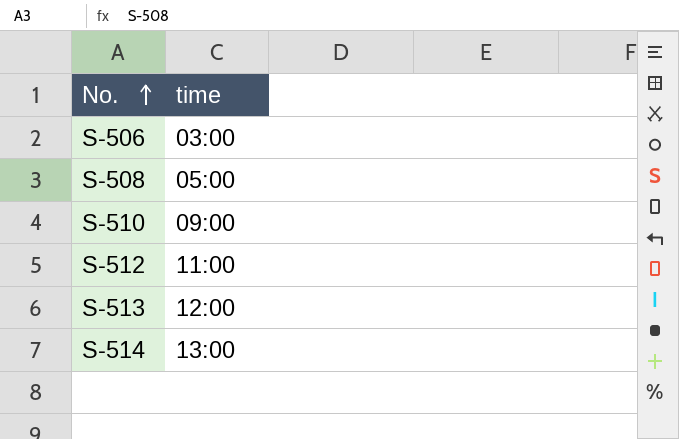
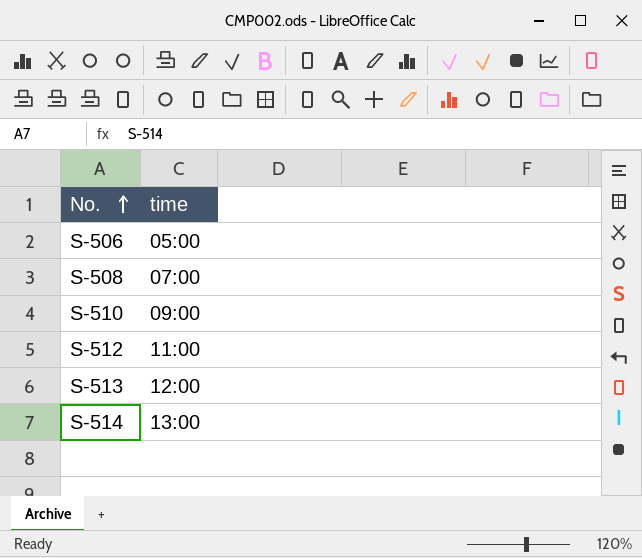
S-506 | time: 03:00 -> 05:00
S-508 | time: 05:00 -> 07:00

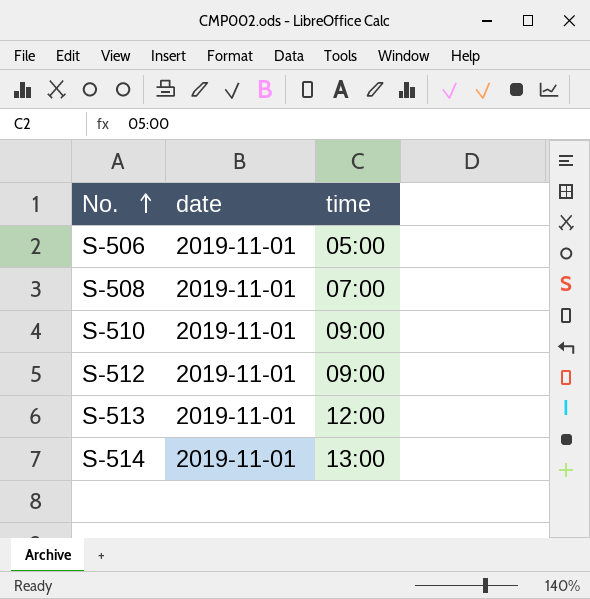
column date | position: none -> 2
S-512 | time: 11:00 -> 09:00

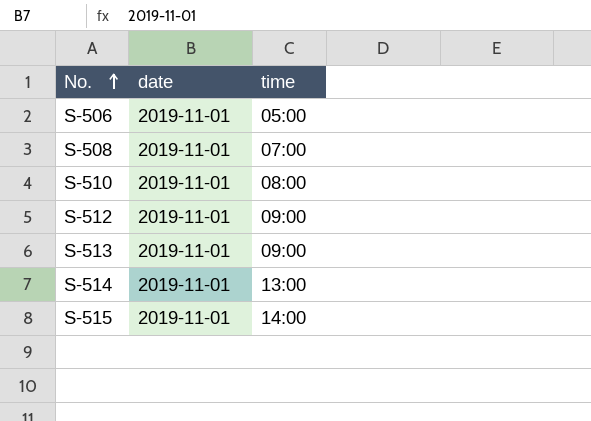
S-510 | time: 09:00 -> 08:00
S-513 | time: 12:00 -> 09:00
row S-515: none -> 2019-11-01 | 14:00

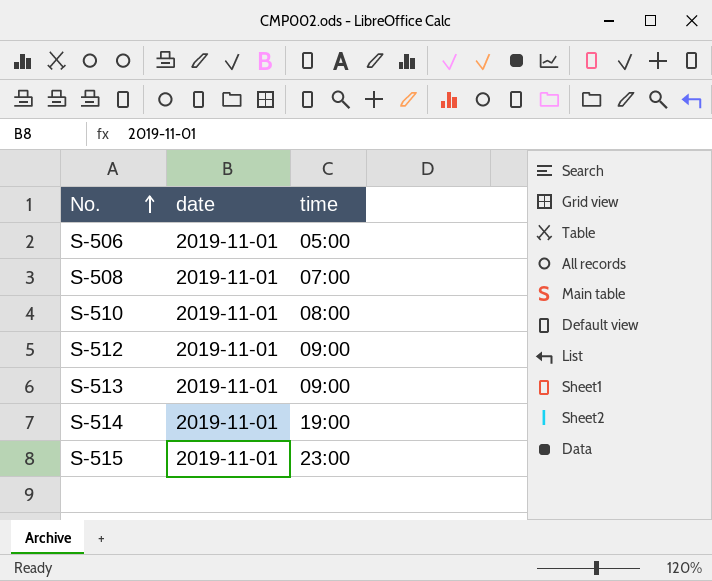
S-514 | time: 13:00 -> 19:00
S-515 | time: 14:00 -> 23:00

